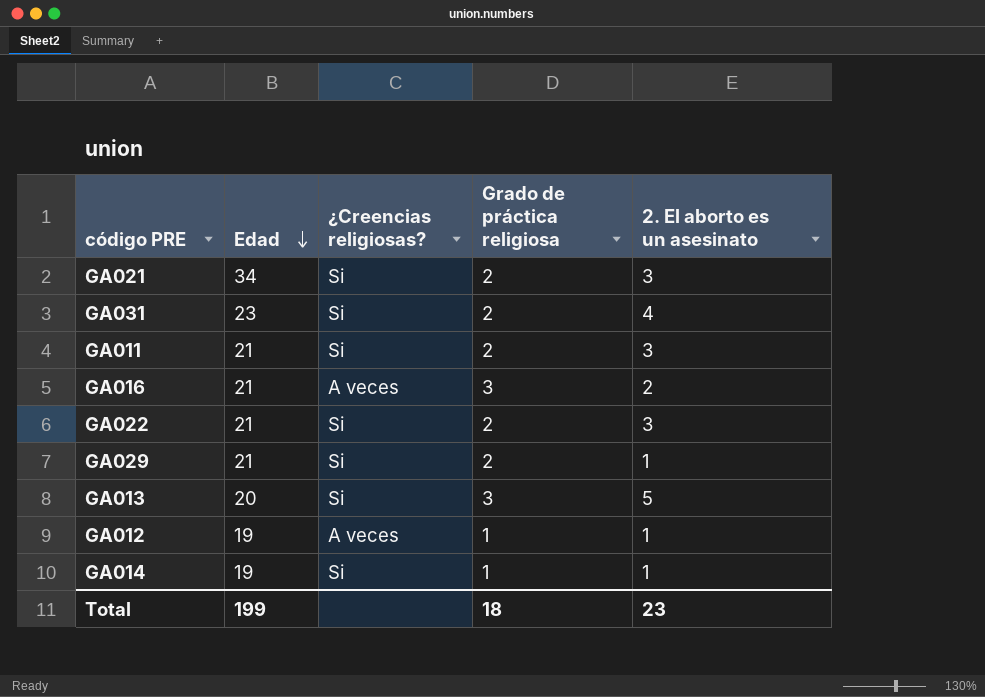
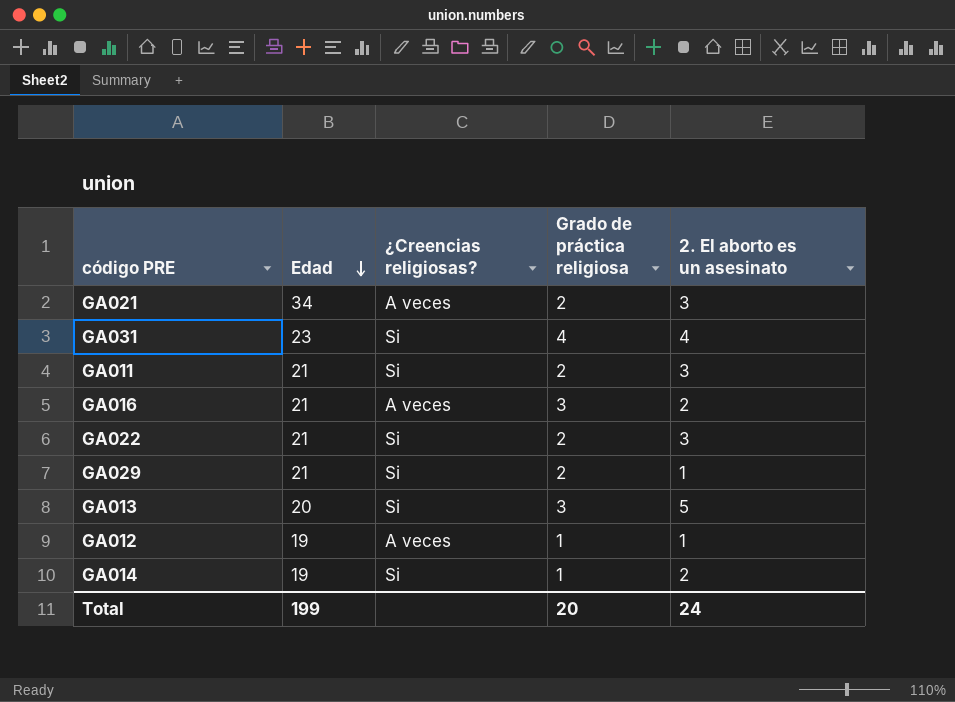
GA021 | ¿Creencias religiosas?: Si -> A veces
GA031 | Grado de práctica religiosa: 2 -> 4
GA014 | 2. El aborto es un asesinato: 1 -> 2
Total | Grado de práctica religiosa: 18 -> 20
Total | 2. El aborto es un asesinato: 23 -> 24

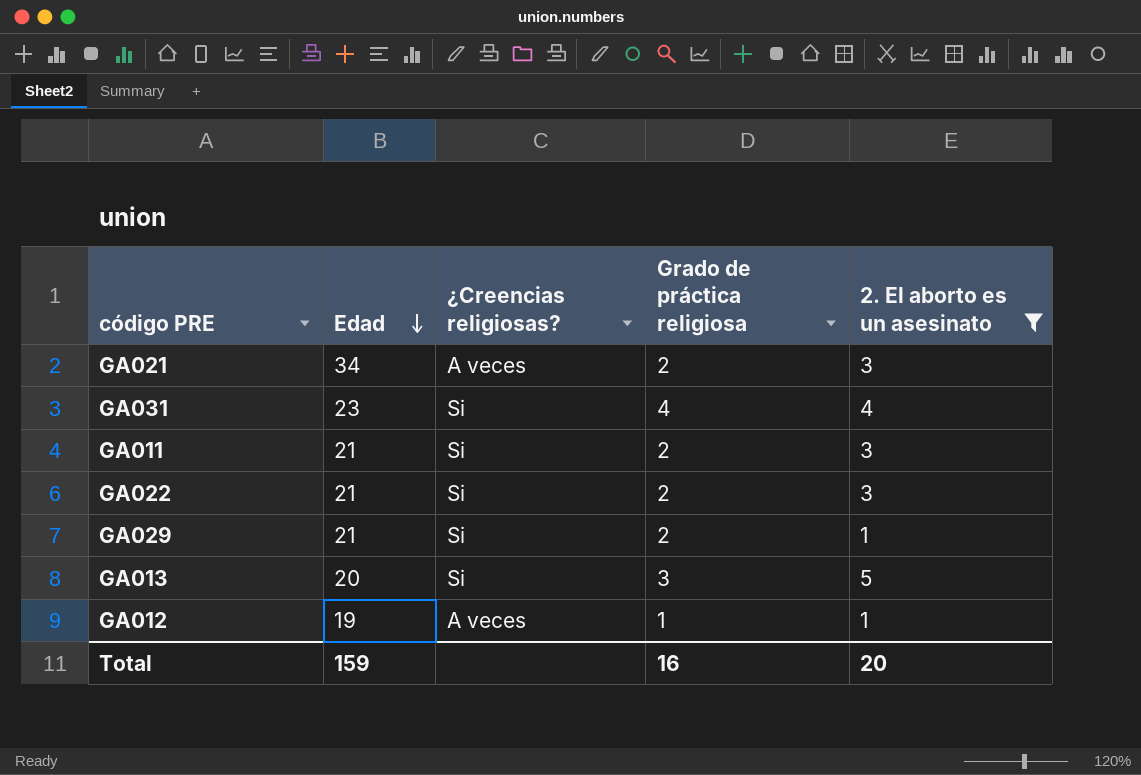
filter: none -> 2. El aborto es un asesinato != 2
Total | Edad: 199 -> 159
Total | Grado de práctica religiosa: 20 -> 16
Total | 2. El aborto es un asesinato: 24 -> 20

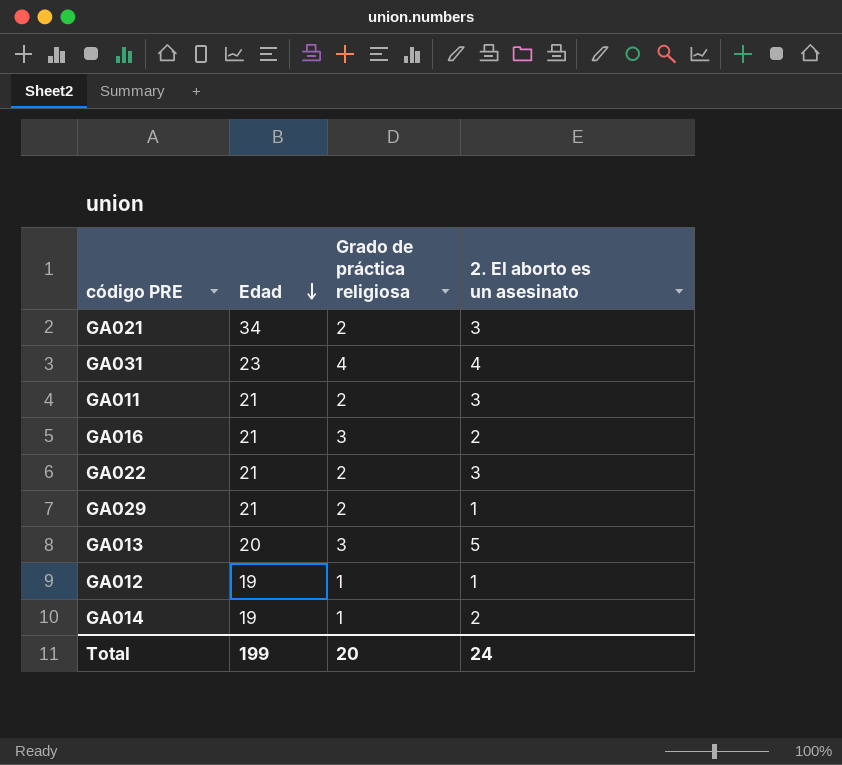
filter: 2. El aborto es un asesinato != 2 -> none
column ¿Creencias religiosas? | position: 3 -> none
Total | Edad: 159 -> 199
Total | Grado de práctica religiosa: 16 -> 20
Total | 2. El aborto es un asesinato: 20 -> 24

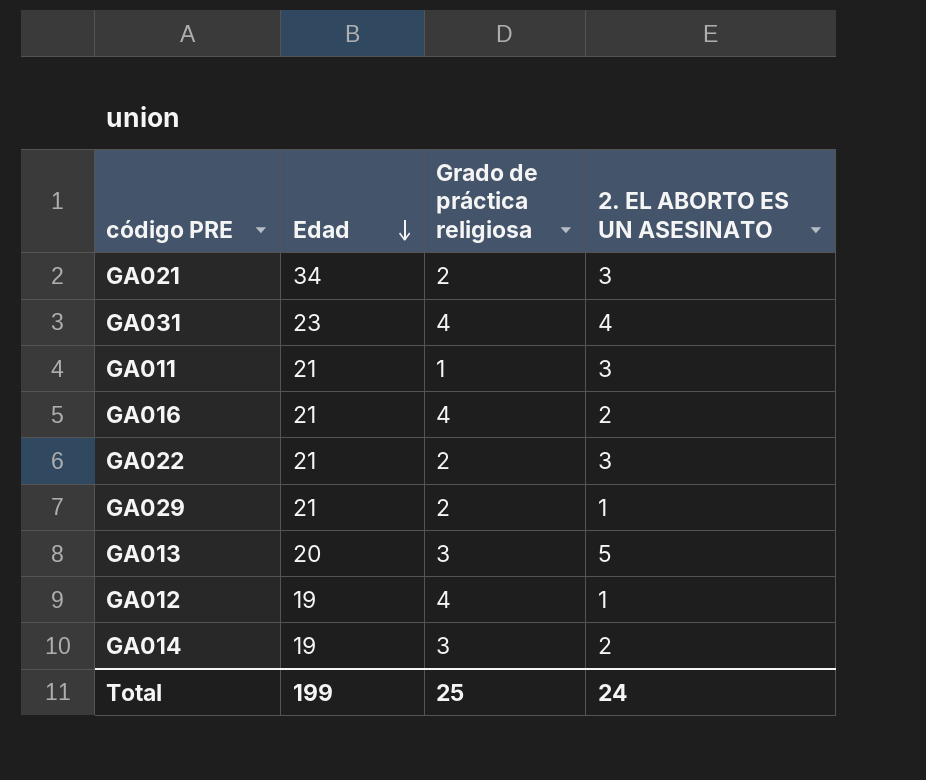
column name: 2. El aborto es un asesinato -> 2. EL ABORTO ES UN ASESINATO
GA011 | Grado de práctica religiosa: 2 -> 1
GA016 | Grado de práctica religiosa: 3 -> 4
GA012 | Grado de práctica religiosa: 1 -> 4
GA014 | Grado de práctica religiosa: 1 -> 3
Total | Grado de práctica religiosa: 20 -> 25

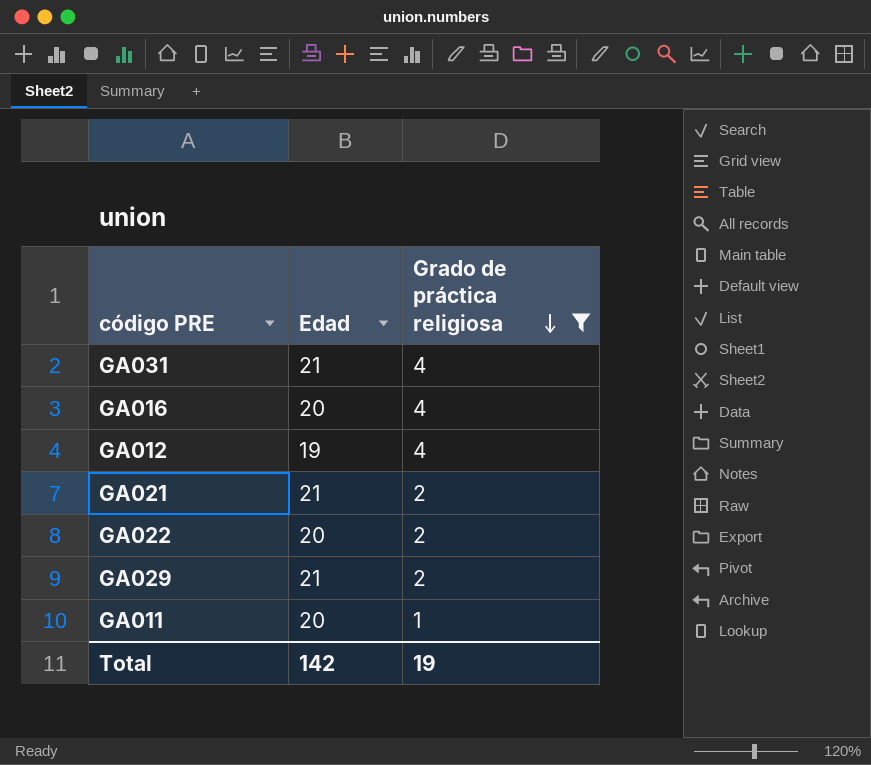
filter: none -> Grado de práctica religiosa != 3
row order: Edad descending -> Grado de práctica religiosa descending
column 2. EL ABORTO ES UN ASESINATO | position: 4 -> none
GA031 | Edad: 23 -> 21
GA016 | Edad: 21 -> 20
GA021 | Edad: 34 -> 21
GA022 | Edad: 21 -> 20
GA011 | Edad: 21 -> 20
Total | Edad: 199 -> 142
Total | Grado de práctica religiosa: 25 -> 19

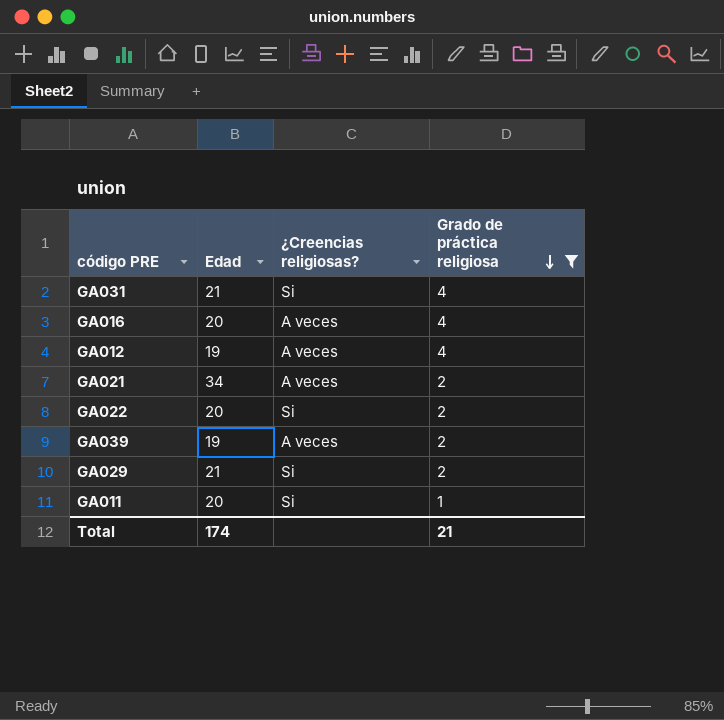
column ¿Creencias religiosas? | position: none -> 3
GA021 | Edad: 21 -> 34
row GA039: none -> 19 | A veces | 2
Total | Edad: 142 -> 174
Total | Grado de práctica religiosa: 19 -> 21

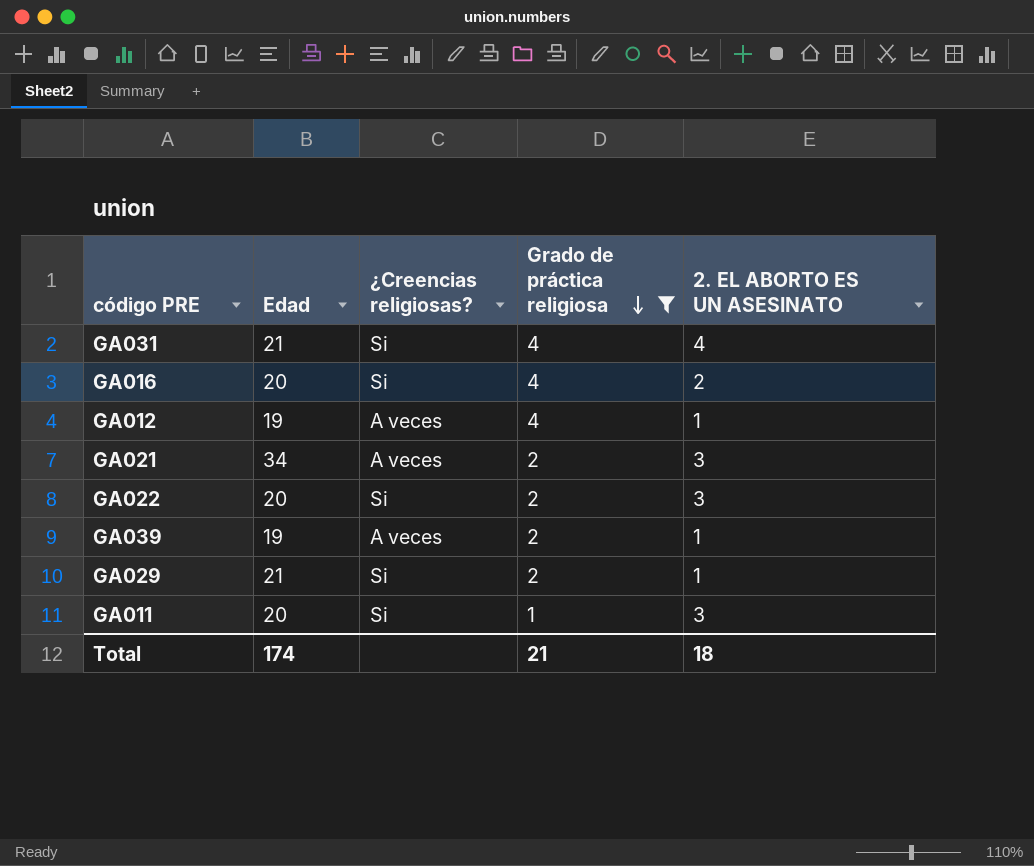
column 2. EL ABORTO ES UN ASESINATO | position: none -> 5
GA016 | ¿Creencias religiosas?: A veces -> Si

